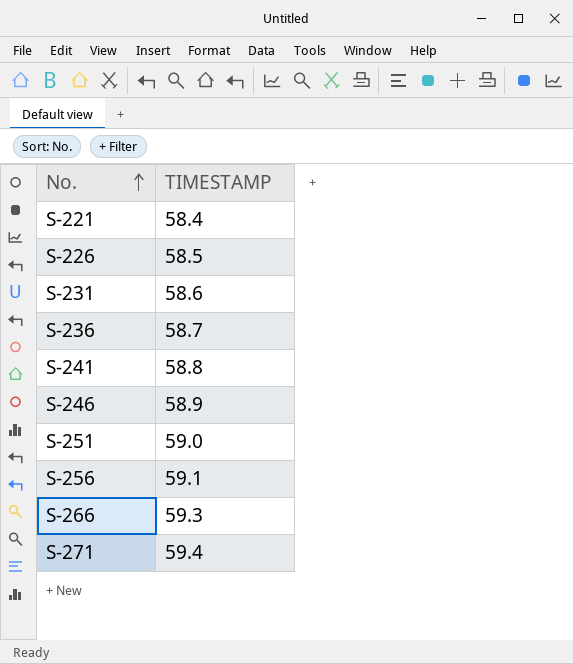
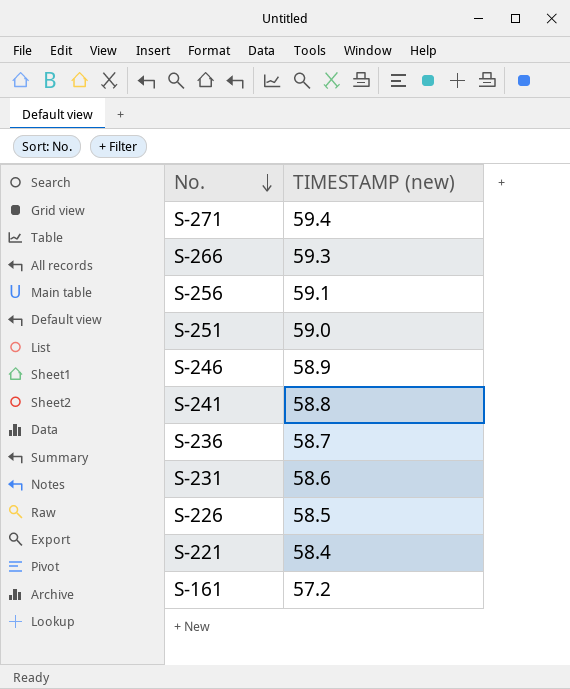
row order: No. ascending -> No. descending
column name: TIMESTAMP -> TIMESTAMP (new)
row S-161: none -> 57.2

